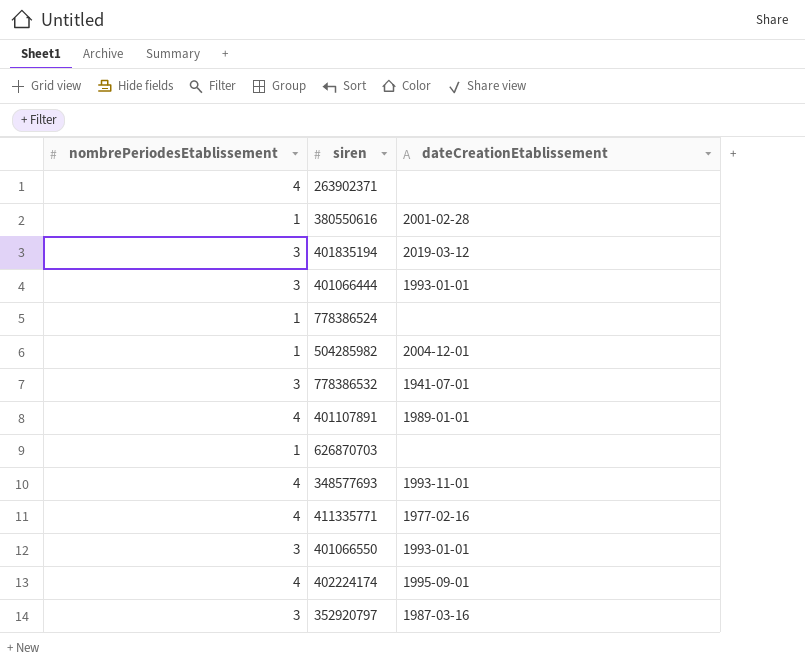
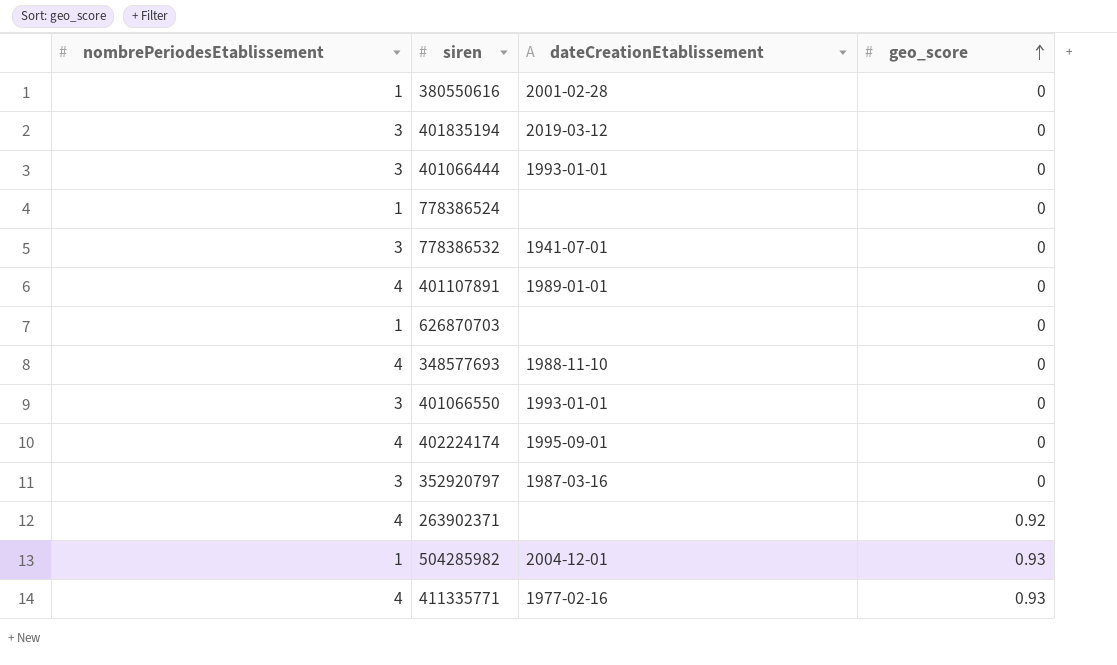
row order: none -> geo_score ascending
column geo_score | position: none -> 4
348577693 | dateCreationEtablissement: 1993-11-01 -> 1988-11-10

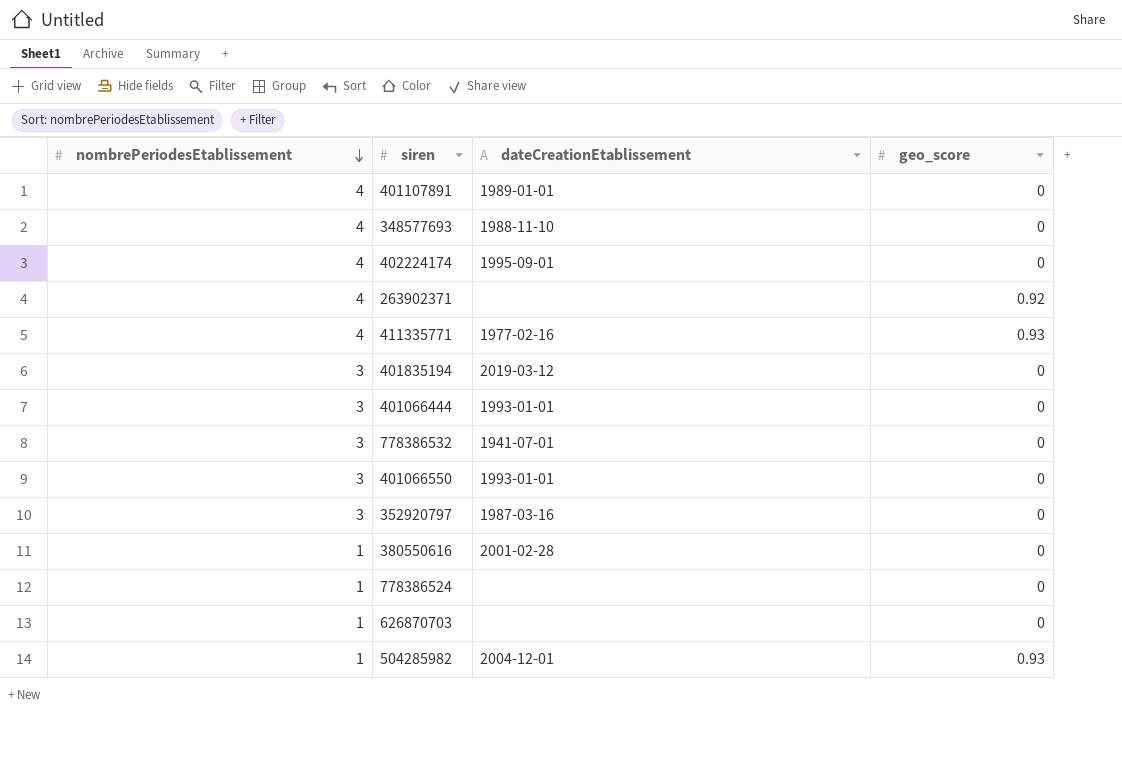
row order: geo_score ascending -> nombrePeriodesEtablissement descending

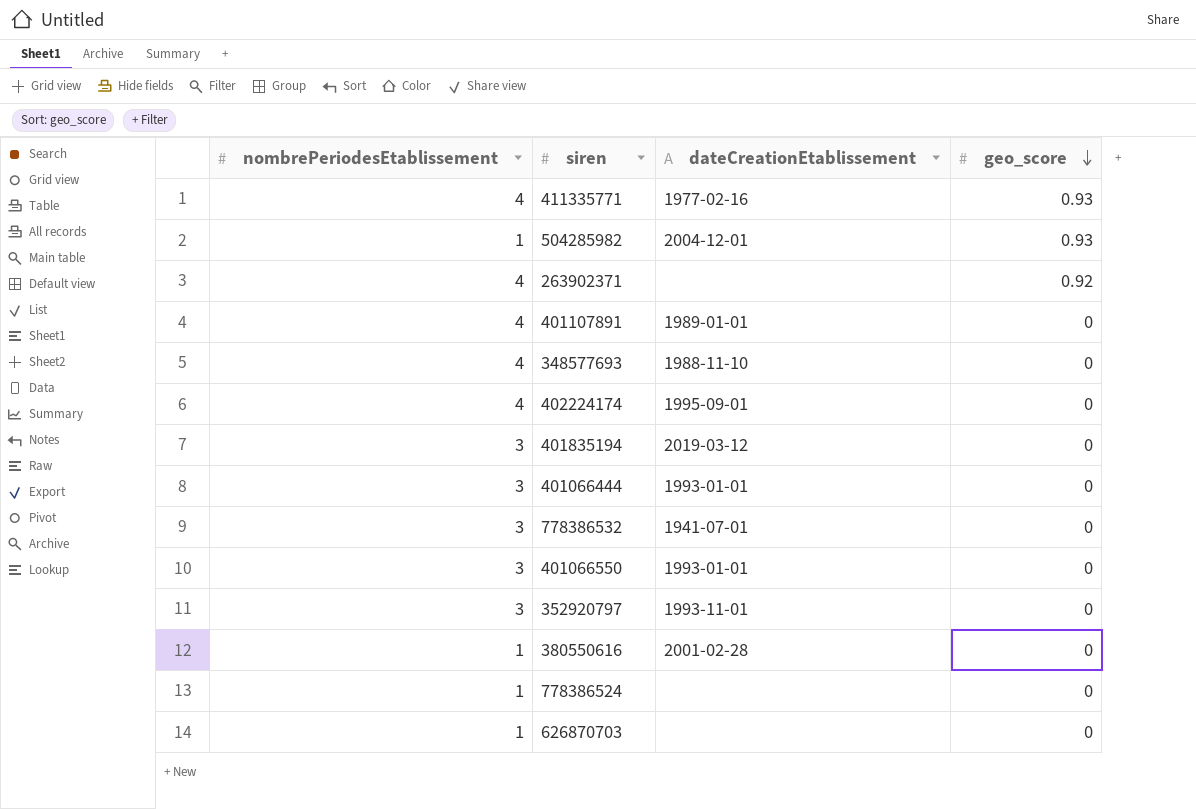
row order: nombrePeriodesEtablissement descending -> geo_score descending
352920797 | dateCreationEtablissement: 1987-03-16 -> 1993-11-01

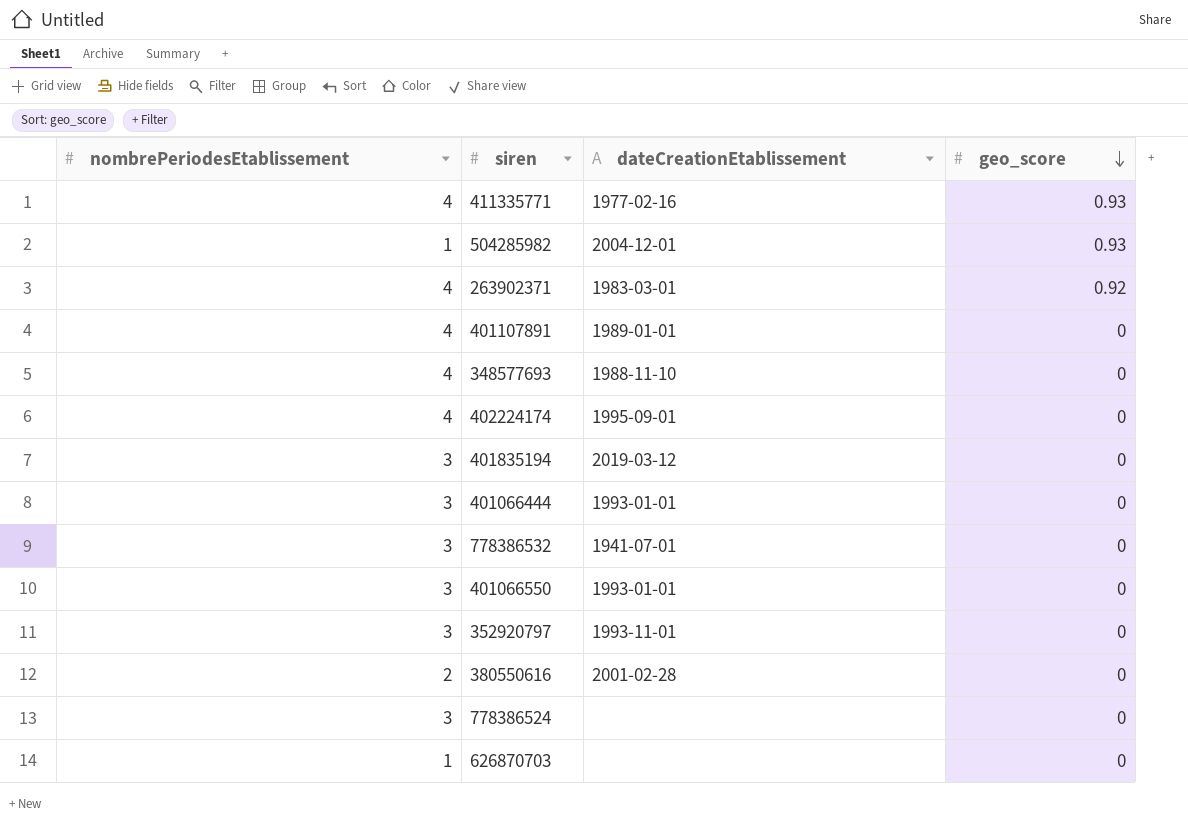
263902371 | dateCreationEtablissement: none -> 1983-03-01
380550616 | nombrePeriodesEtablissement: 1 -> 2
778386524 | nombrePeriodesEtablissement: 1 -> 3

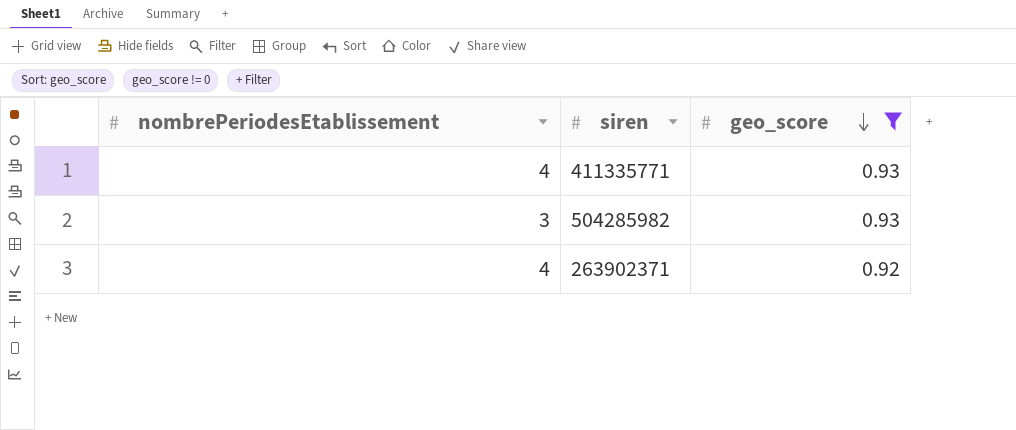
filter: none -> geo_score != 0
column dateCreationEtablissement | position: 3 -> none
504285982 | nombrePeriodesEtablissement: 1 -> 3

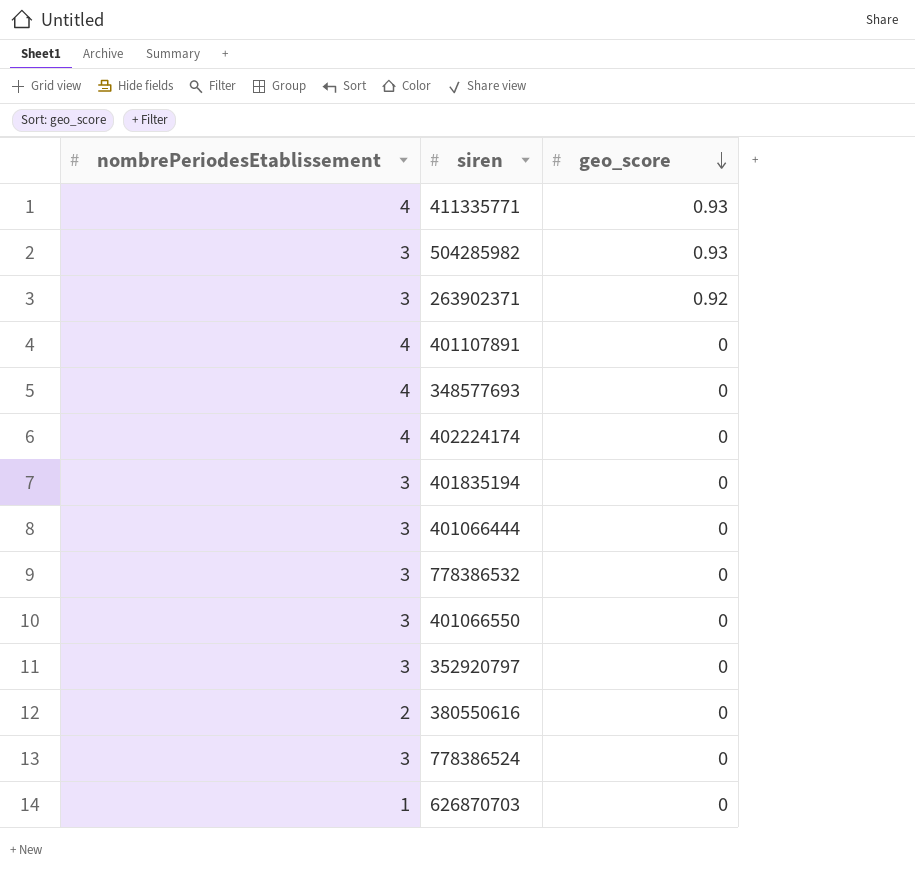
filter: geo_score != 0 -> none
263902371 | nombrePeriodesEtablissement: 4 -> 3

